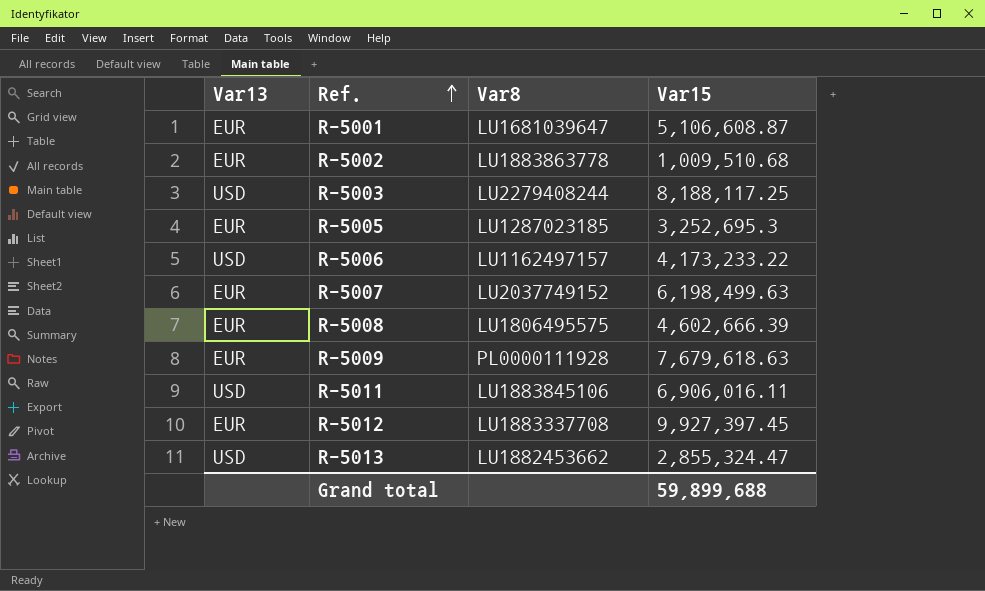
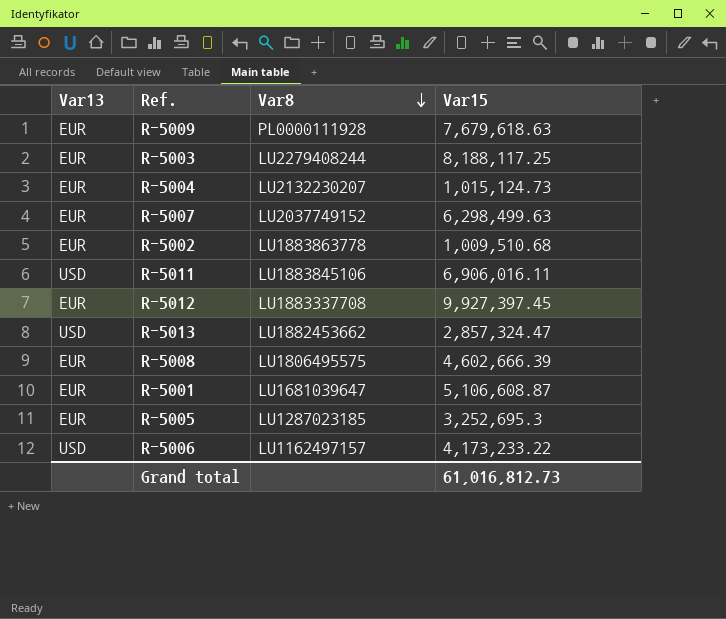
row order: Ref. ascending -> Var8 descending
R-5003 | Var13: USD -> EUR
row R-5004: none -> EUR | LU2132230207 | 1,015,124.73
R-5007 | Var15: 6,198,499.63 -> 6,298,499.63
R-5013 | Var15: 2,855,324.47 -> 2,857,324.47
Grand total | Var15: 59,899,688 -> 61,016,812.73

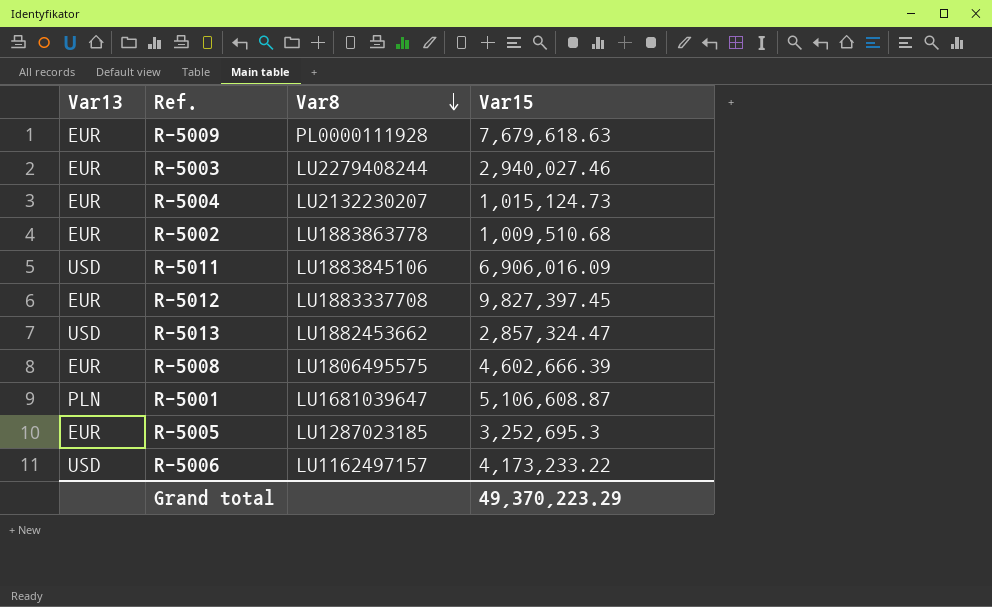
row R-5007: EUR | LU2037749152 | 6,298,499.63 -> none
R-5003 | Var15: 8,188,117.25 -> 2,940,027.46
R-5011 | Var15: 6,906,016.11 -> 6,906,016.09
R-5012 | Var15: 9,927,397.45 -> 9,827,397.45
R-5001 | Var13: EUR -> PLN
Grand total | Var15: 61,016,812.73 -> 49,370,223.29

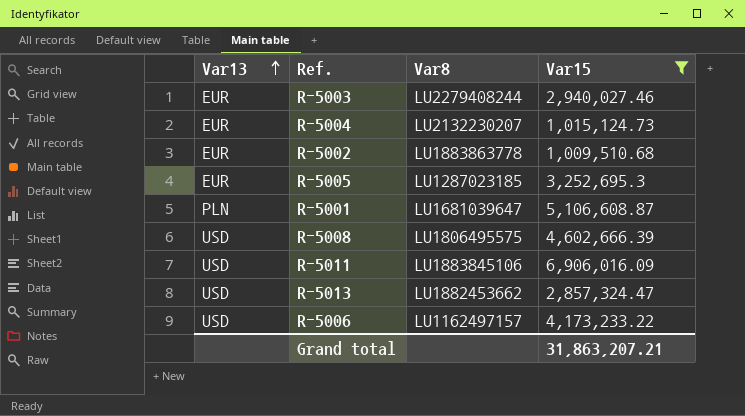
filter: none -> Var15 <= 6,906,016.09
row order: Var8 descending -> Var13 ascending
R-5008 | Var13: EUR -> USD
Grand total | Var15: 49,370,223.29 -> 31,863,207.21

